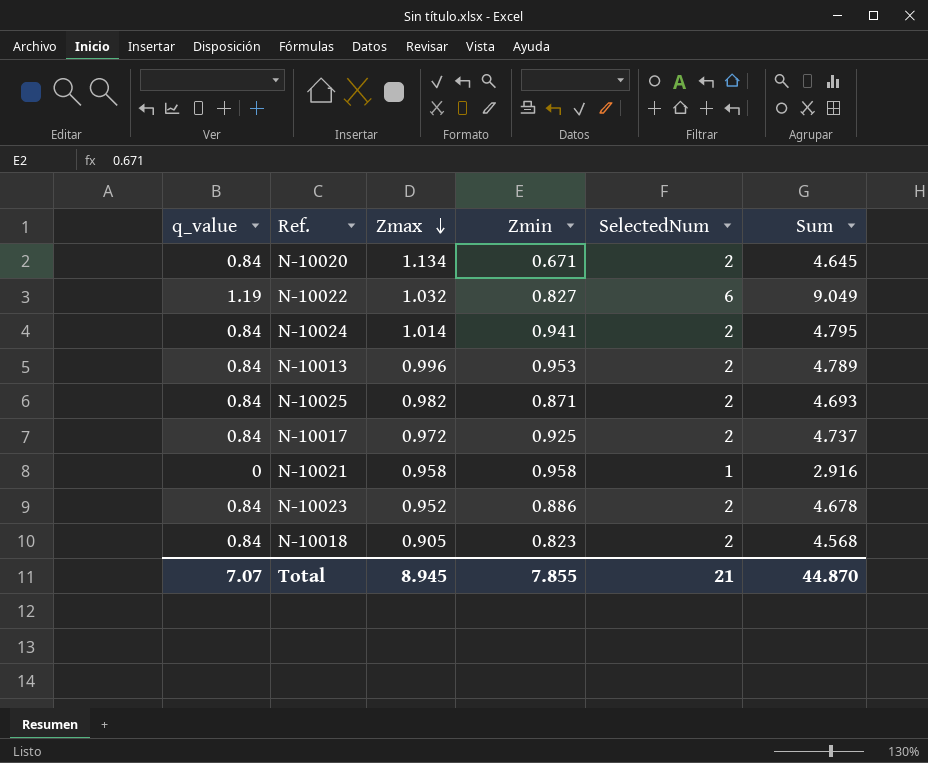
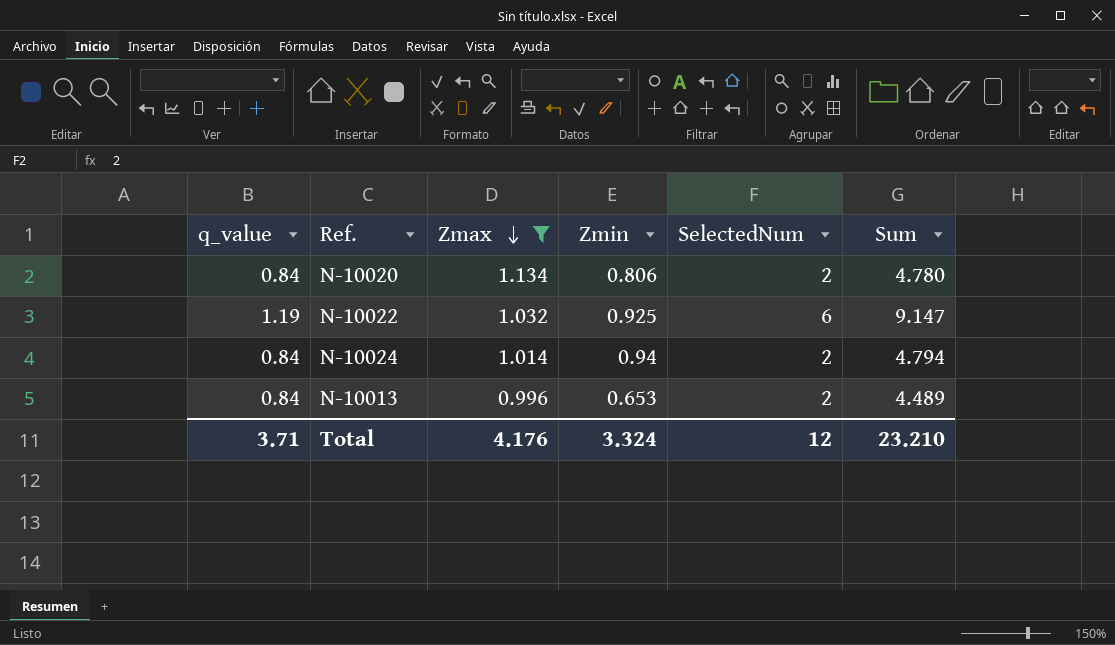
filter: none -> Zmax >= 0.996
N-10020 | Zmin: 0.671 -> 0.806
N-10020 | Sum: 4.645 -> 4.780
N-10022 | Zmin: 0.827 -> 0.925
N-10022 | Sum: 9.049 -> 9.147
N-10024 | Zmin: 0.941 -> 0.94
N-10024 | Sum: 4.795 -> 4.794
N-10013 | Zmin: 0.953 -> 0.653
N-10013 | Sum: 4.789 -> 4.489
Total | q_value: 7.07 -> 3.71
Total | Zmax: 8.945 -> 4.176
Total | Zmin: 7.855 -> 3.324
Total | SelectedNum: 21 -> 12
Total | Sum: 44.870 -> 23.210

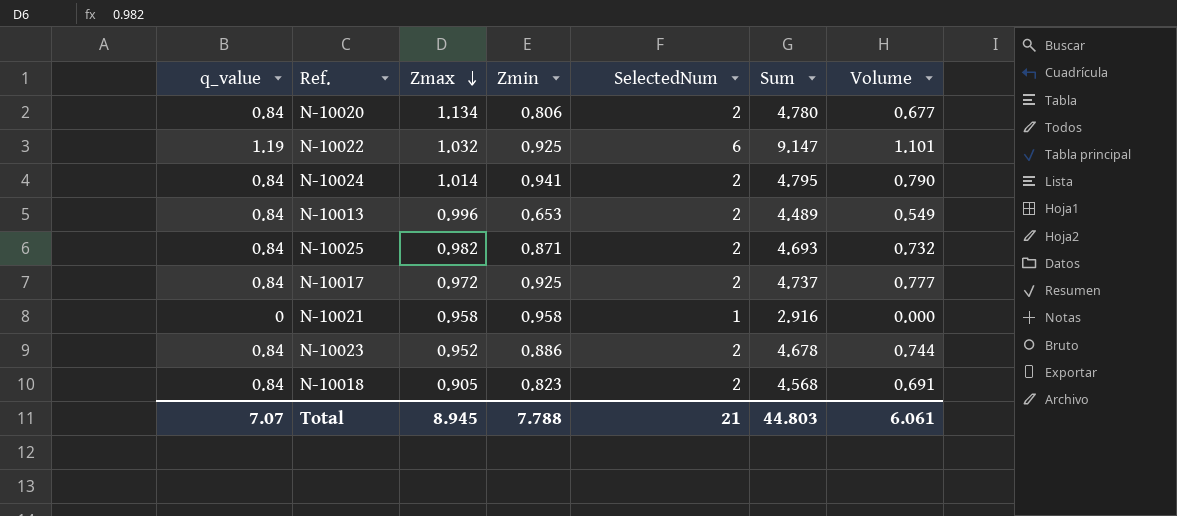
filter: Zmax >= 0.996 -> none
column Volume | formula: none -> [q_value] * [Zmin]
N-10024 | Zmin: 0.94 -> 0.941
N-10024 | Sum: 4.794 -> 4.795
Total | q_value: 3.71 -> 7.07
Total | Zmax: 4.176 -> 8.945
Total | Zmin: 3.324 -> 7.788
Total | SelectedNum: 12 -> 21
Total | Sum: 23.210 -> 44.803

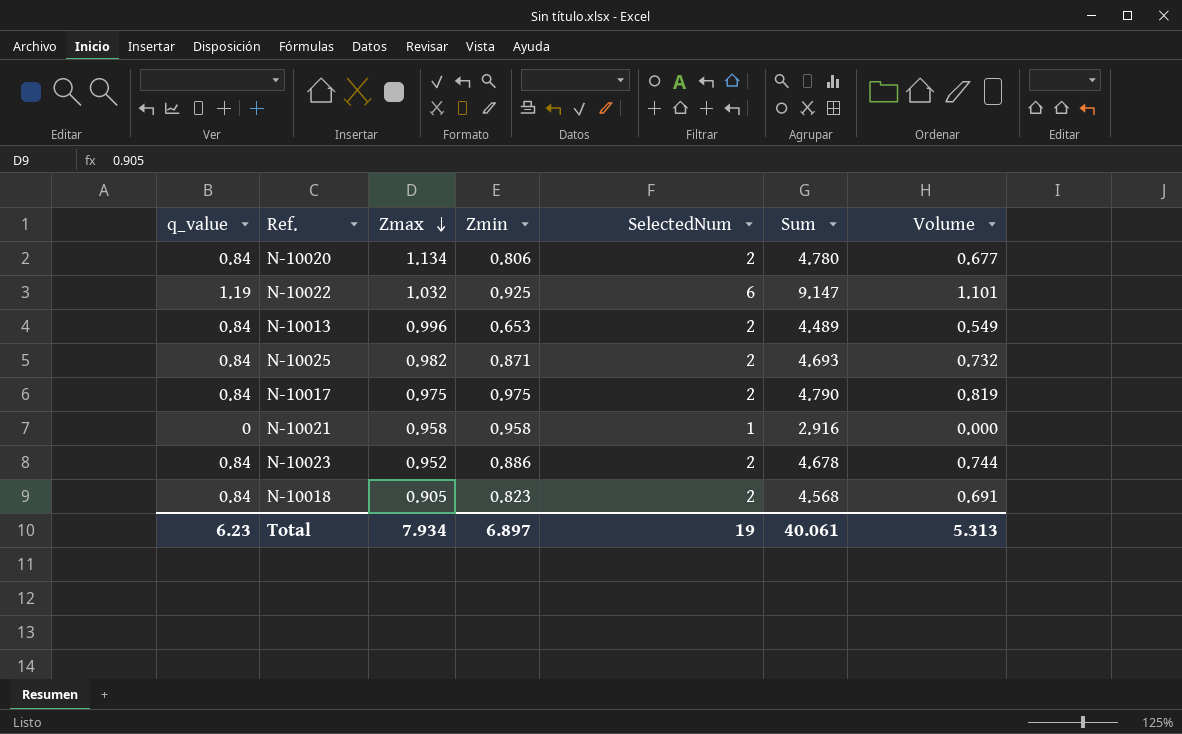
row N-10024: 0.84 | 1.014 | 0.941 | 2 | 4.795 | 0.790 -> none
N-10017 | Zmax: 0.972 -> 0.975
N-10017 | Zmin: 0.925 -> 0.975
N-10017 | Sum: 4.737 -> 4.790
N-10017 | Volume: 0.777 -> 0.819
Total | q_value: 7.07 -> 6.23
Total | Zmax: 8.945 -> 7.934
Total | Zmin: 7.788 -> 6.897
Total | SelectedNum: 21 -> 19
Total | Sum: 44.803 -> 40.061
Total | Volume: 6.061 -> 5.313

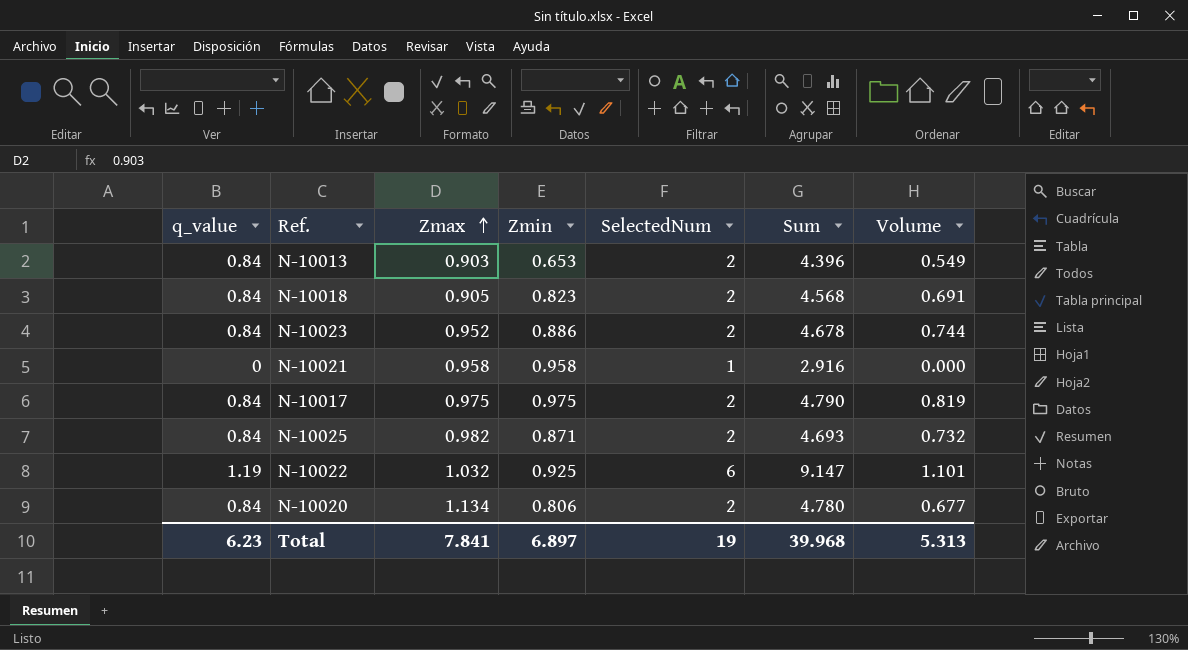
row order: Zmax descending -> Zmax ascending
N-10013 | Zmax: 0.996 -> 0.903
N-10013 | Sum: 4.489 -> 4.396
Total | Zmax: 7.934 -> 7.841
Total | Sum: 40.061 -> 39.968

